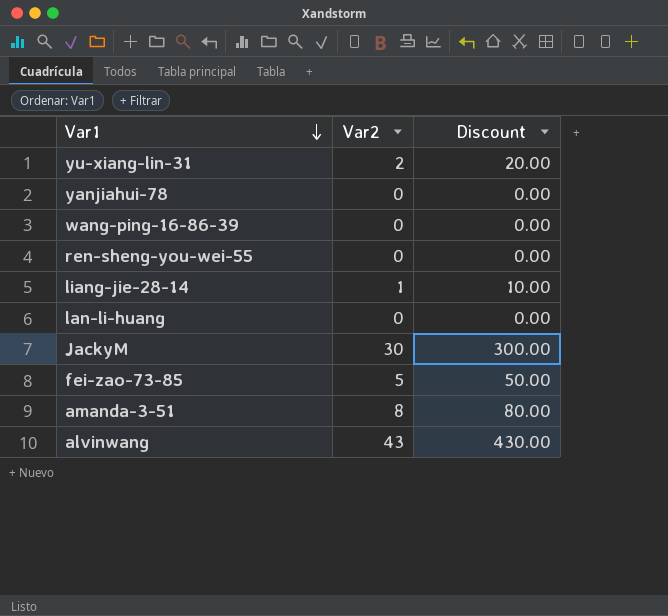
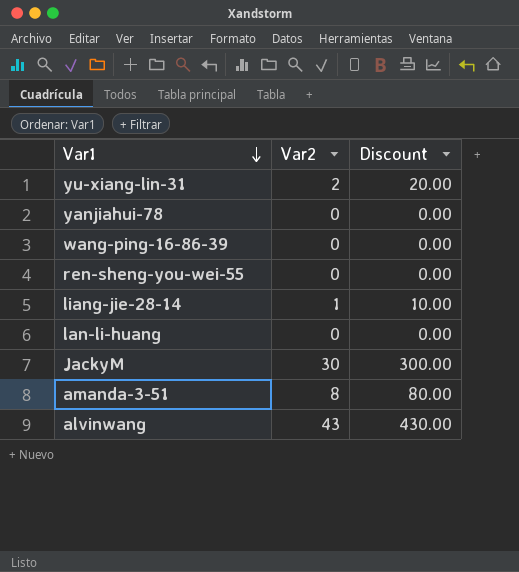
row fei-zao-73-85: 5 | 50.00 -> none

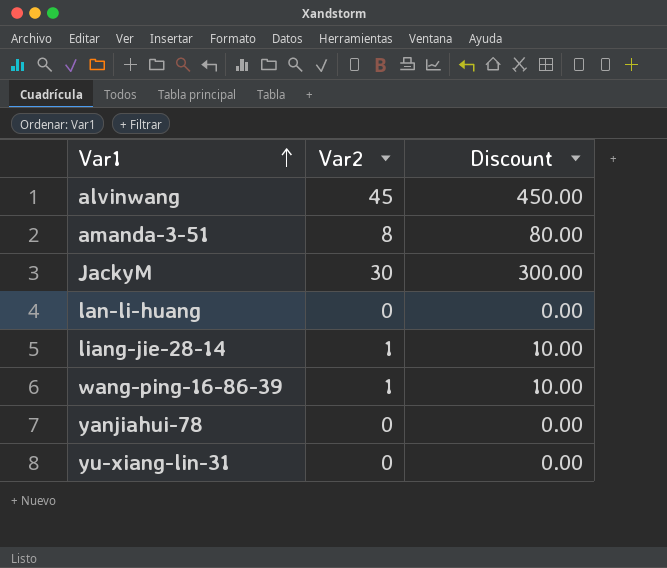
row order: Var1 descending -> Var1 ascending
row ren-sheng-you-wei-55: 0 | 0.00 -> none
alvinwang | Var2: 43 -> 45
alvinwang | Discount: 430.00 -> 450.00
wang-ping-16-86-39 | Var2: 0 -> 1
wang-ping-16-86-39 | Discount: 0.00 -> 10.00
yu-xiang-lin-31 | Var2: 2 -> 0
yu-xiang-lin-31 | Discount: 20.00 -> 0.00

